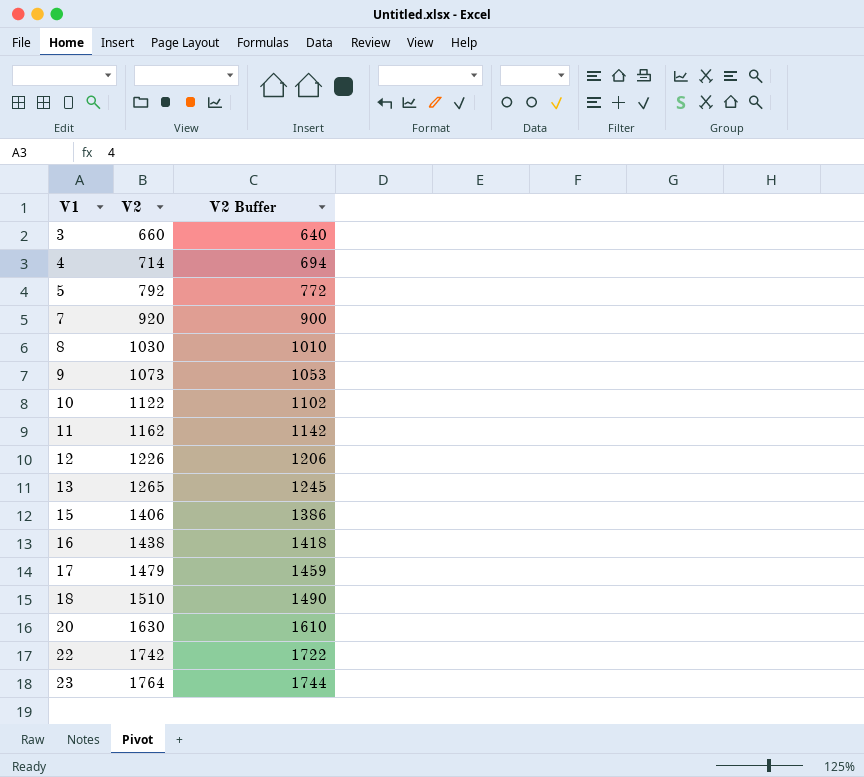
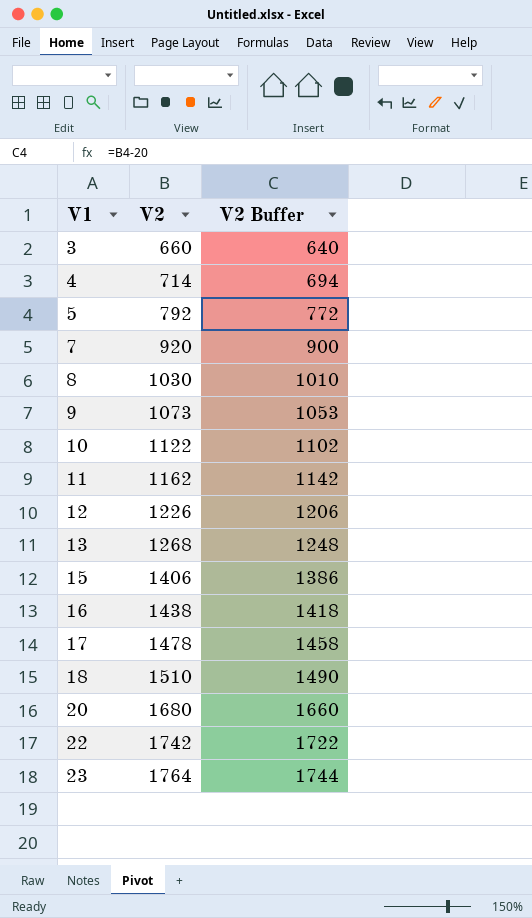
13 | V2: 1265 -> 1268
13 | V2 Buffer: 1245 -> 1248
17 | V2: 1479 -> 1478
17 | V2 Buffer: 1459 -> 1458
20 | V2: 1630 -> 1680
20 | V2 Buffer: 1610 -> 1660

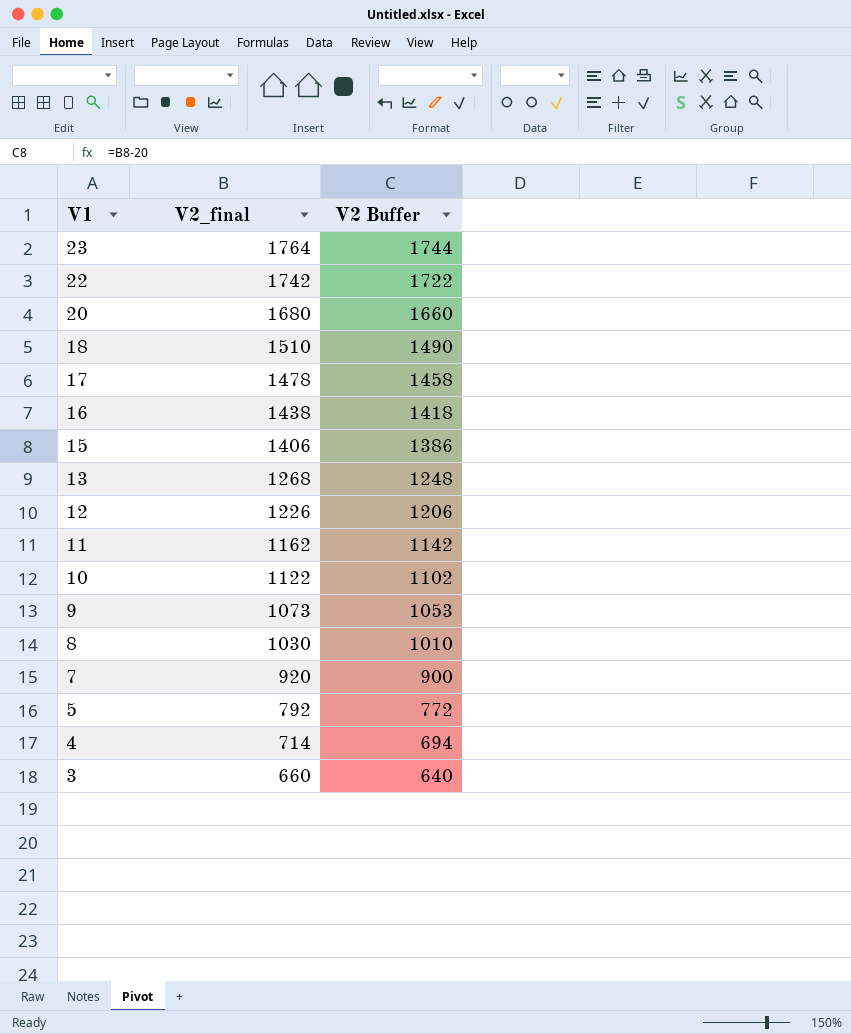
row order: V1 ascending -> V1 descending
column name: V2 -> V2_final

